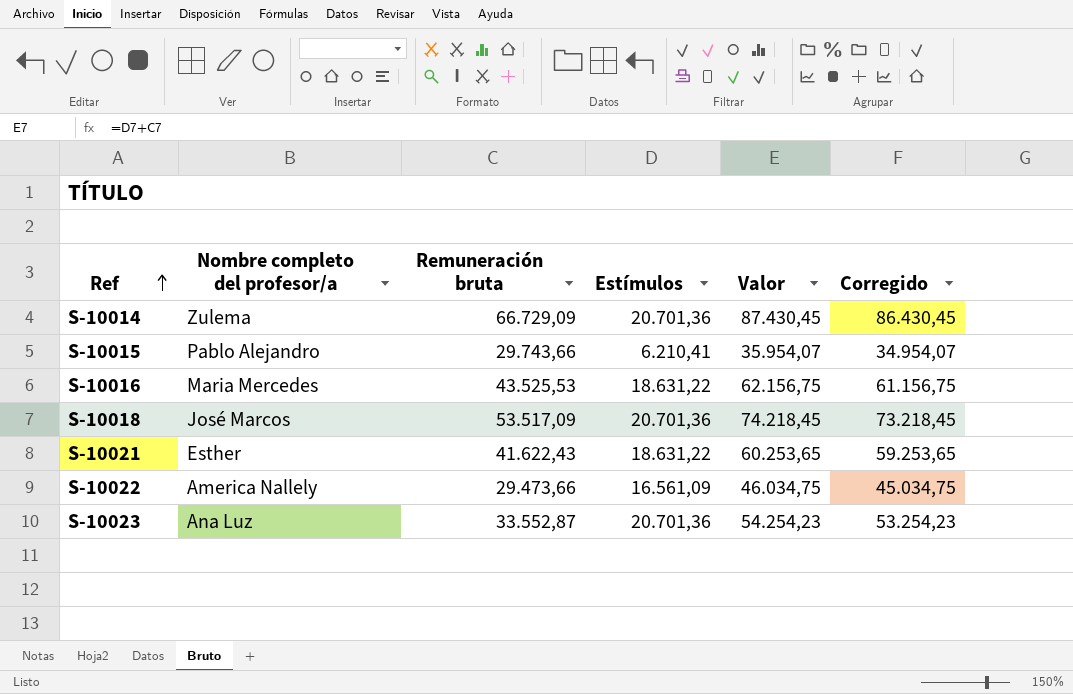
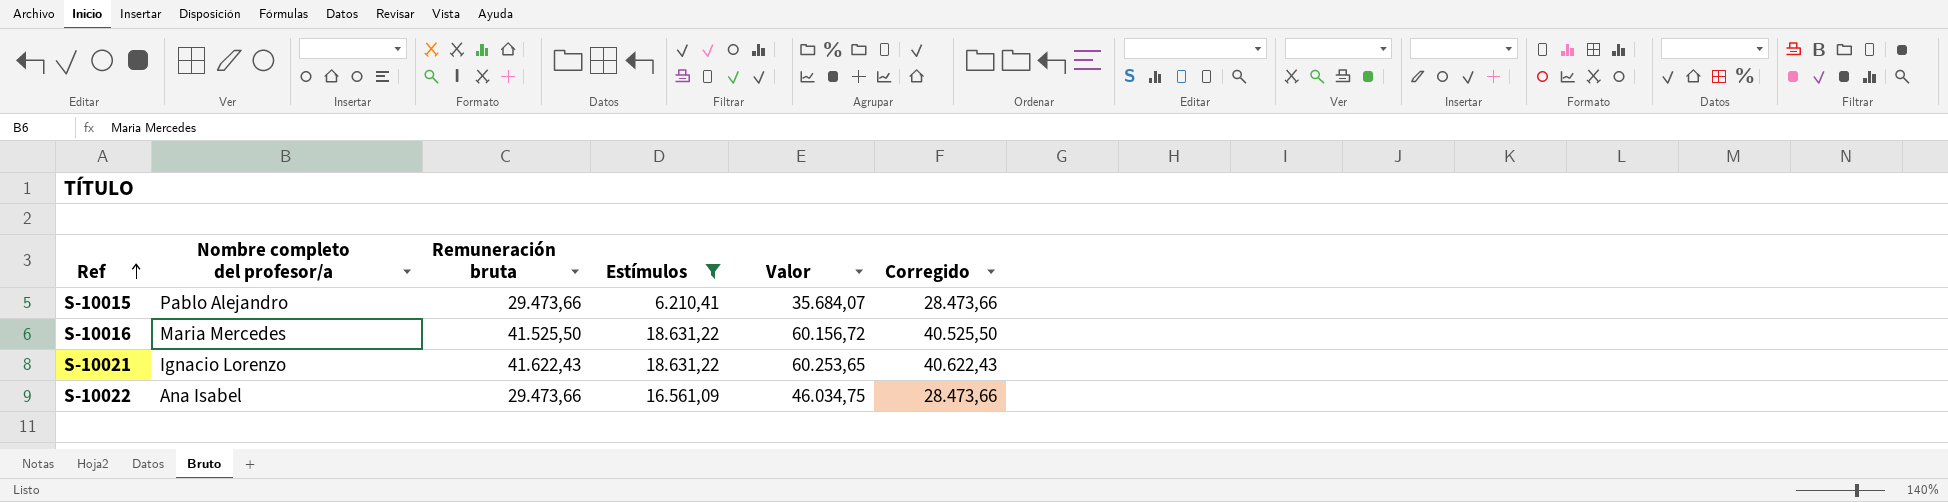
filter: none -> Estímulos != 20.701,36
column Corregido | formula: [Valor] - 1000 -> [Remuneración bruta] - 1000
S-10015 | Remuneración bruta: 29.743,66 -> 29.473,66
S-10015 | Valor: 35.954,07 -> 35.684,07
S-10016 | Remuneración bruta: 43.525,53 -> 41.525,50
S-10016 | Valor: 62.156,75 -> 60.156,72
S-10021 | Nombre completo del profesor/a: Esther -> Ignacio Lorenzo
S-10022 | Nombre completo del profesor/a: America Nallely -> Ana Isabel

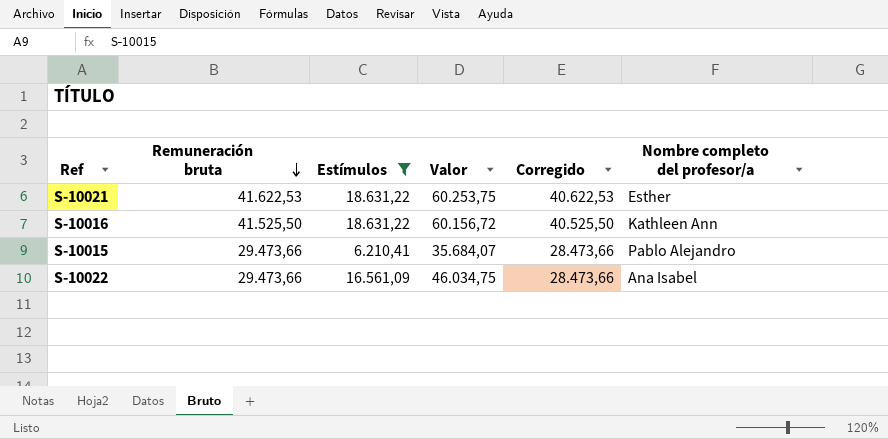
row order: Ref ascending -> Remuneración bruta descending
column Nombre completo del profesor/a | position: 2 -> 6
S-10021 | Remuneración bruta: 41.622,43 -> 41.622,53
S-10021 | Valor: 60.253,65 -> 60.253,75
S-10021 | Corregido: 40.622,43 -> 40.622,53
S-10021 | Nombre completo del profesor/a: Ignacio Lorenzo -> Esther
S-10016 | Nombre completo del profesor/a: Maria Mercedes -> Kathleen Ann

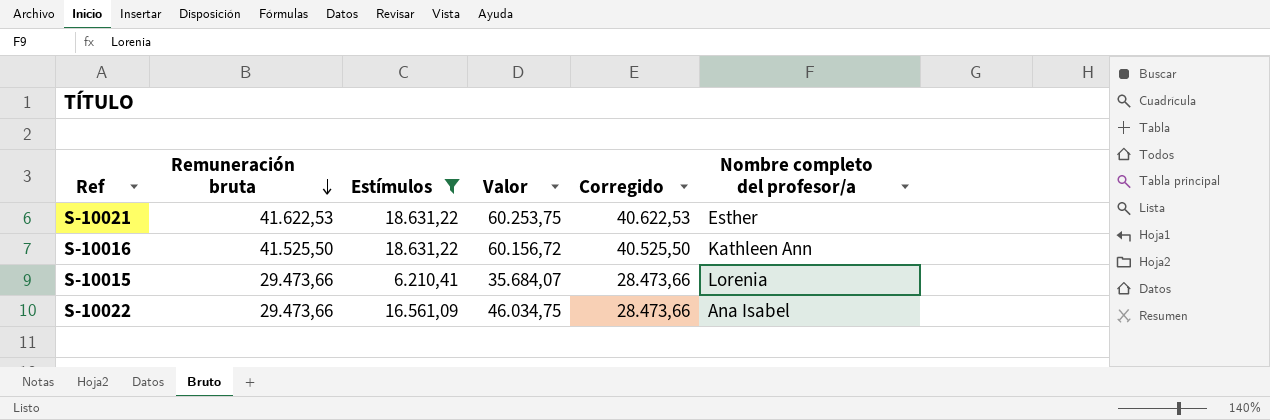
S-10015 | Nombre completo del profesor/a: Pablo Alejandro -> Lorenia

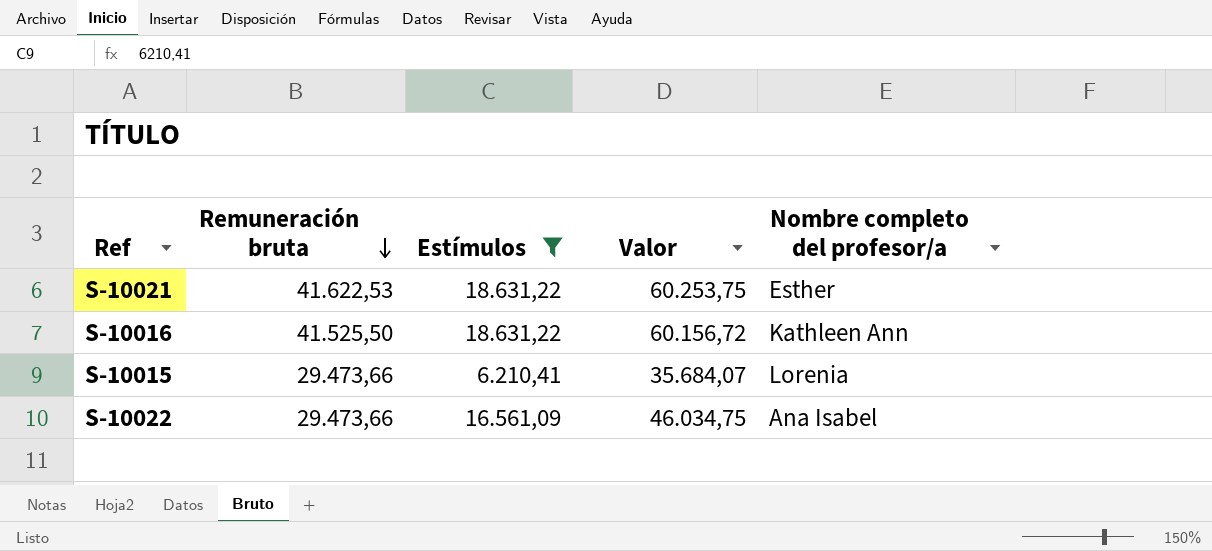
column Corregido | formula: [Remuneración bruta] - 1000 -> none

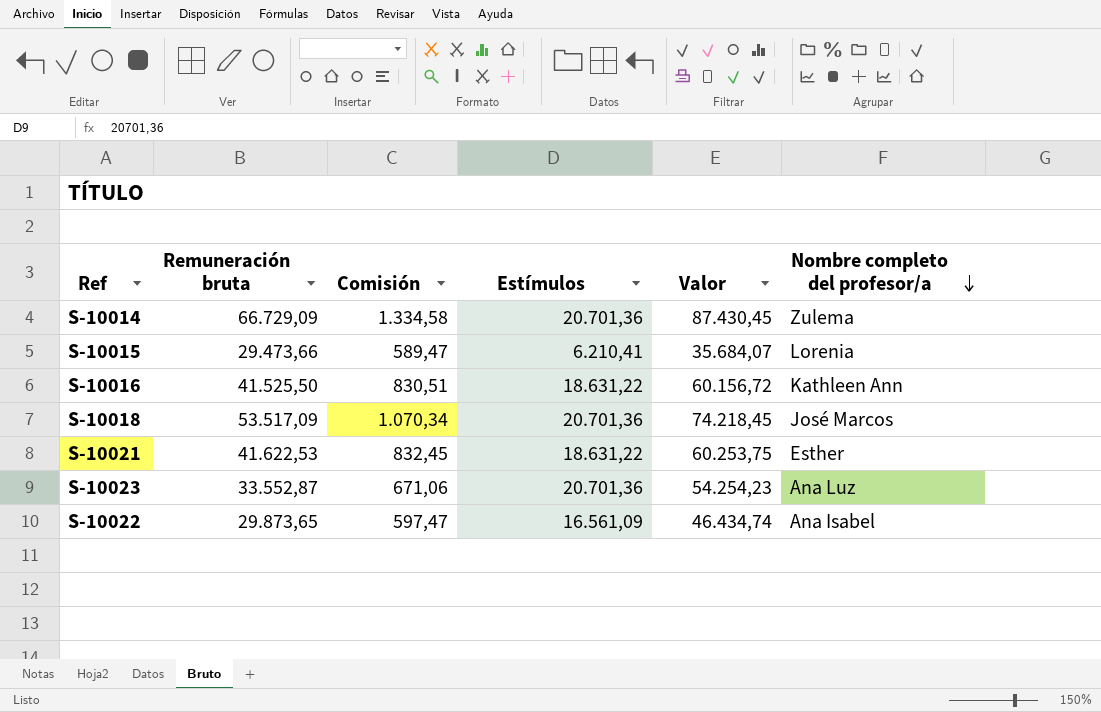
filter: Estímulos != 20.701,36 -> none
row order: Remuneración bruta descending -> Nombre completo del profesor/a descending
column Comisión | formula: none -> [Remuneración bruta] * 0,02
S-10022 | Remuneración bruta: 29.473,66 -> 29.873,65
S-10022 | Valor: 46.034,75 -> 46.434,74

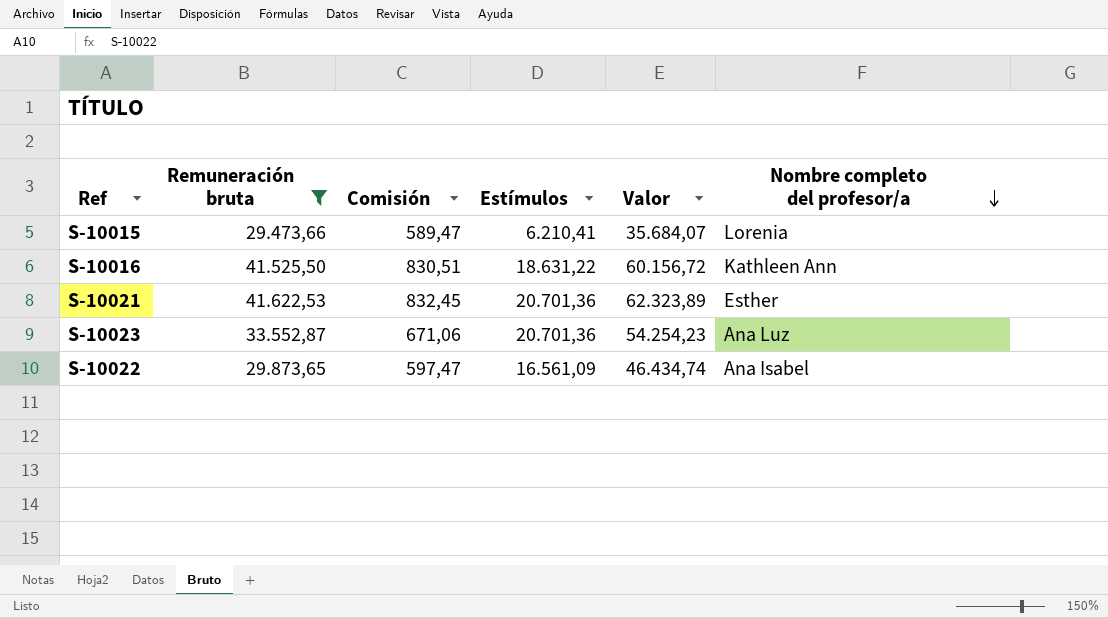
filter: none -> Remuneración bruta <= 41.622,53
S-10021 | Estímulos: 18.631,22 -> 20.701,36
S-10021 | Valor: 60.253,75 -> 62.323,89

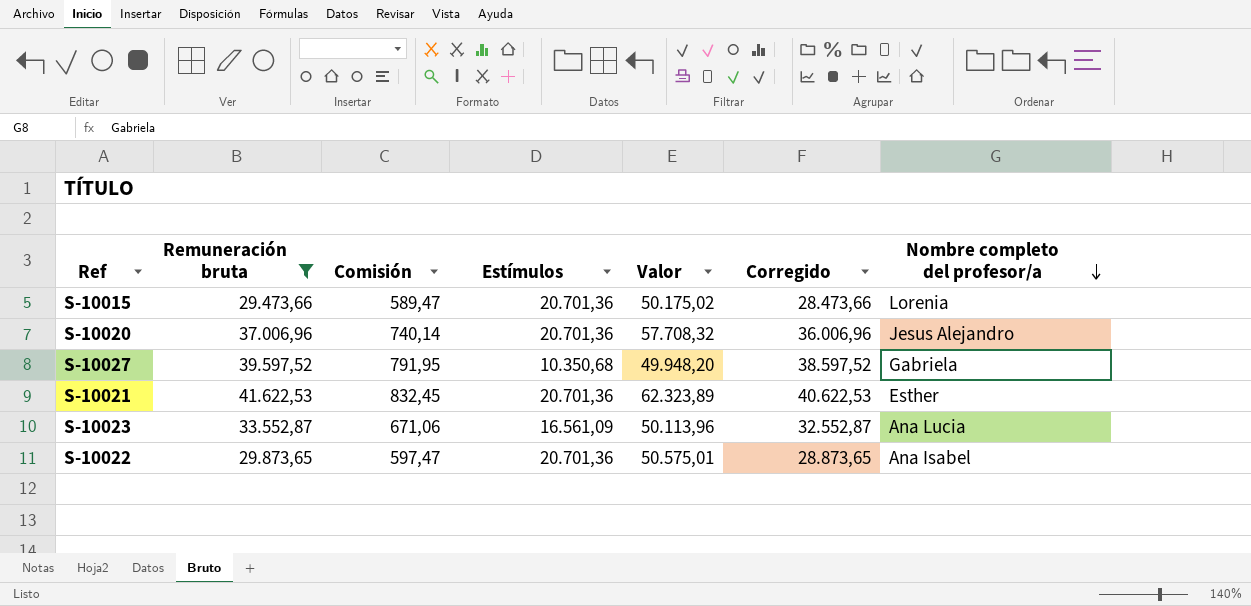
column Corregido | formula: none -> [Remuneración bruta] - 1000
row S-10016: 41.525,50 | 830,51 | 18.631,22 | 60.156,72 | Kathleen Ann -> none
S-10015 | Estímulos: 6.210,41 -> 20.701,36
S-10015 | Valor: 35.684,07 -> 50.175,02
row S-10020: none -> 37.006,96 | 740,14 | 20.701,36 | 57.708,32 | 36.006,96 | Jesus Alejandro
row S-10027: none -> 39.597,52 | 791,95 | 10.350,68 | 49.948,20 | 38.597,52 | Gabriela
S-10023 | Estímulos: 20.701,36 -> 16.561,09
S-10023 | Valor: 54.254,23 -> 50.113,96
S-10023 | Nombre completo del profesor/a: Ana Luz -> Ana Lucia
S-10022 | Estímulos: 16.561,09 -> 20.701,36
S-10022 | Valor: 46.434,74 -> 50.575,01

